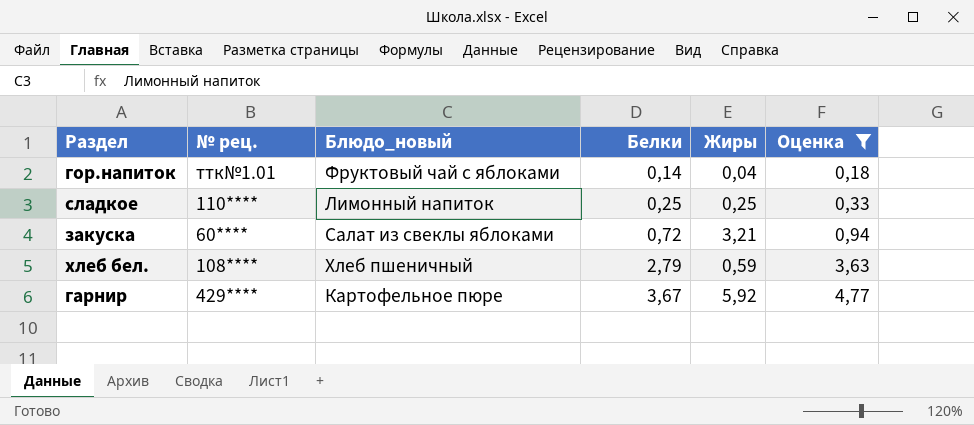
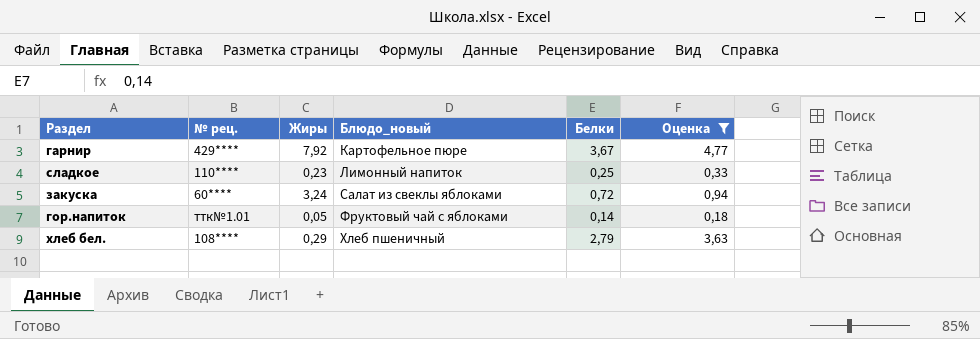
row order: Белки ascending -> Блюдо_новый ascending
column Жиры | position: 5 -> 3
гарнир | Жиры: 5,92 -> 7,92
сладкое | Жиры: 0,25 -> 0,23
закуска | Жиры: 3,21 -> 3,24
гор.напиток | Жиры: 0,04 -> 0,05
хлеб бел. | Жиры: 0,59 -> 0,29

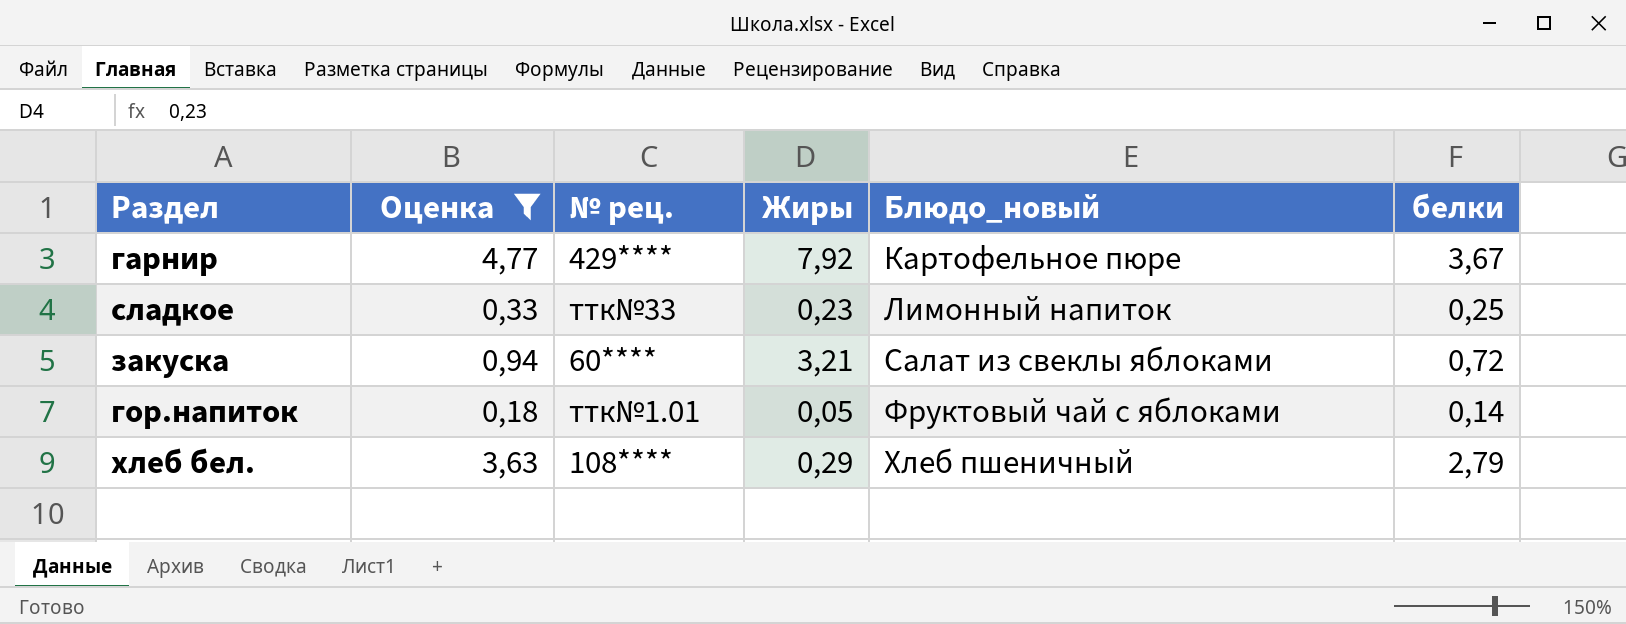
column Оценка | position: 6 -> 2
column name: Белки -> белки
сладкое | № рец.: 110**** -> ттк№33
закуска | Жиры: 3,24 -> 3,21

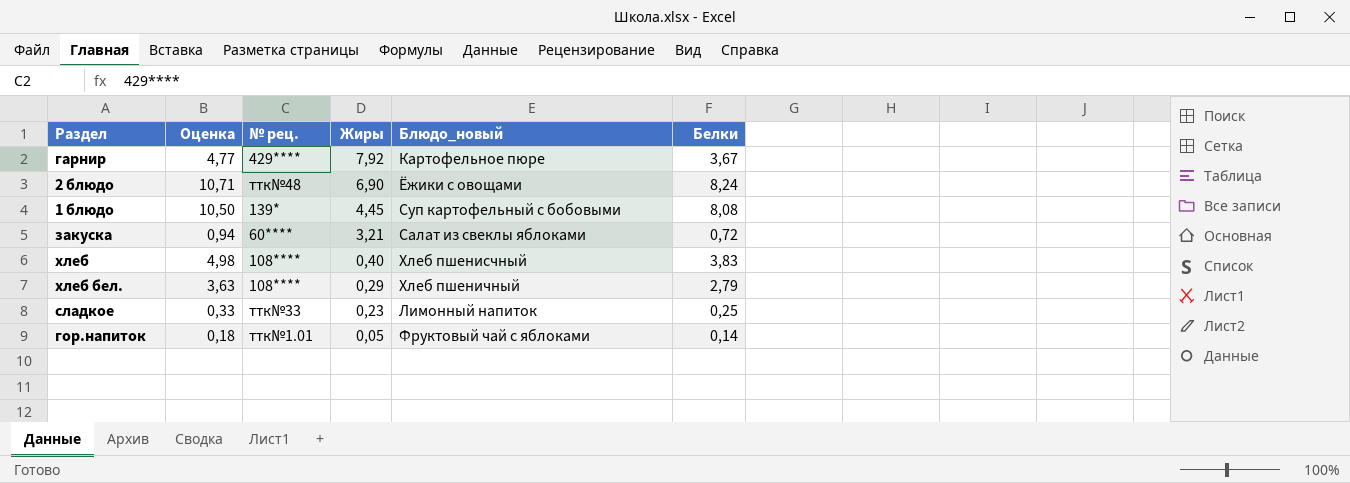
filter: Оценка <= 4,77 -> none
row order: Блюдо_новый ascending -> Жиры descending
column name: белки -> Белки

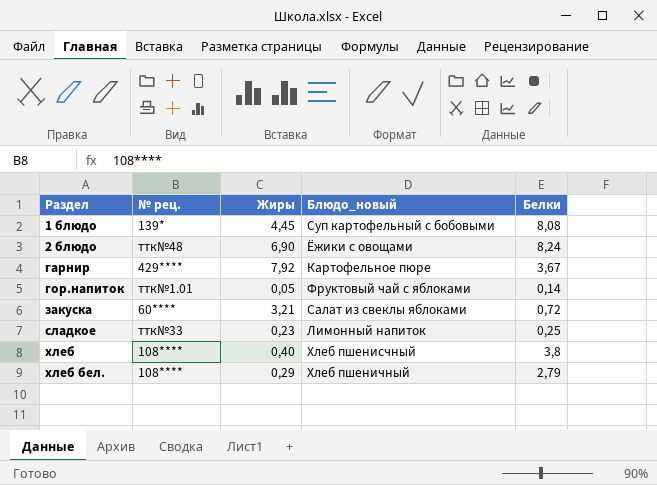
row order: Жиры descending -> Раздел ascending
column Оценка | formula: [Белки] * 1,3 -> none
хлеб | Белки: 3,83 -> 3,8

